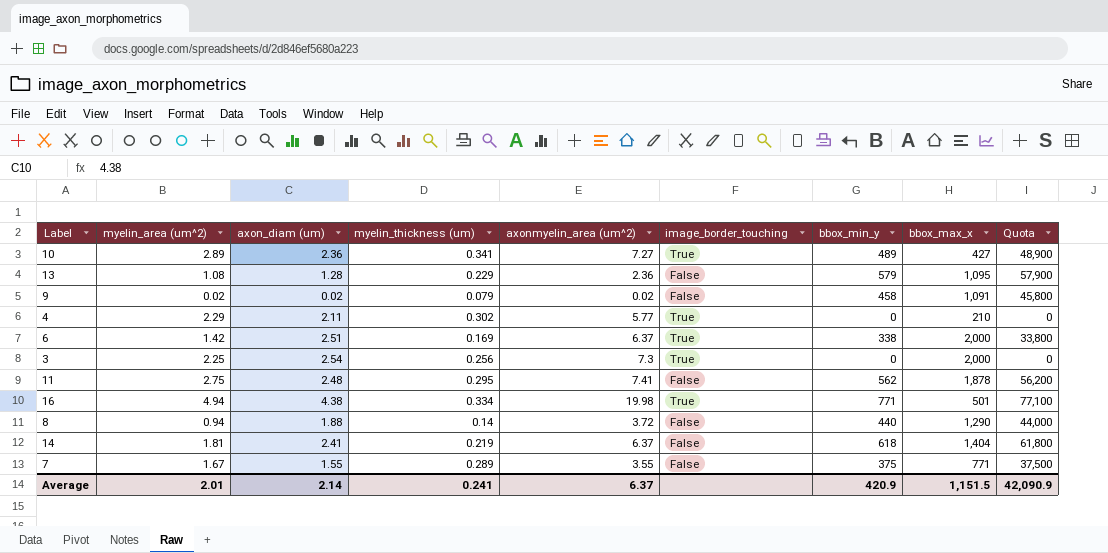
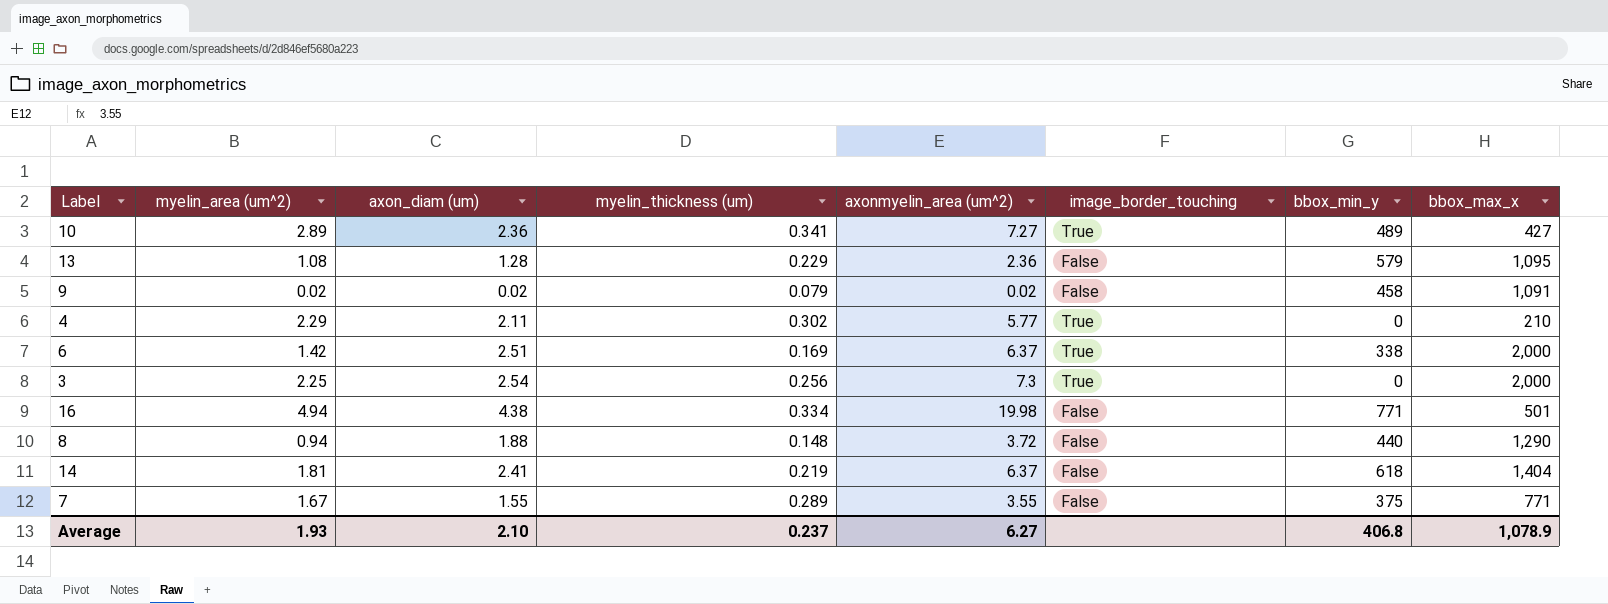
column Quota | formula: [bbox_min_y] * 100 -> none
row 11: 2.75 | 2.48 | 0.295 | 7.41 | False | 562 | 1,878 | 56,200 -> none
16 | image_border_touching: True -> False
8 | myelin_thickness (um): 0.14 -> 0.148
Average | myelin_area (um^2): 2.01 -> 1.93
Average | axon_diam (um): 2.14 -> 2.10
Average | myelin_thickness (um): 0.241 -> 0.237
Average | axonmyelin_area (um^2): 6.37 -> 6.27
Average | bbox_min_y: 420.9 -> 406.8
Average | bbox_max_x: 1,151.5 -> 1,078.9

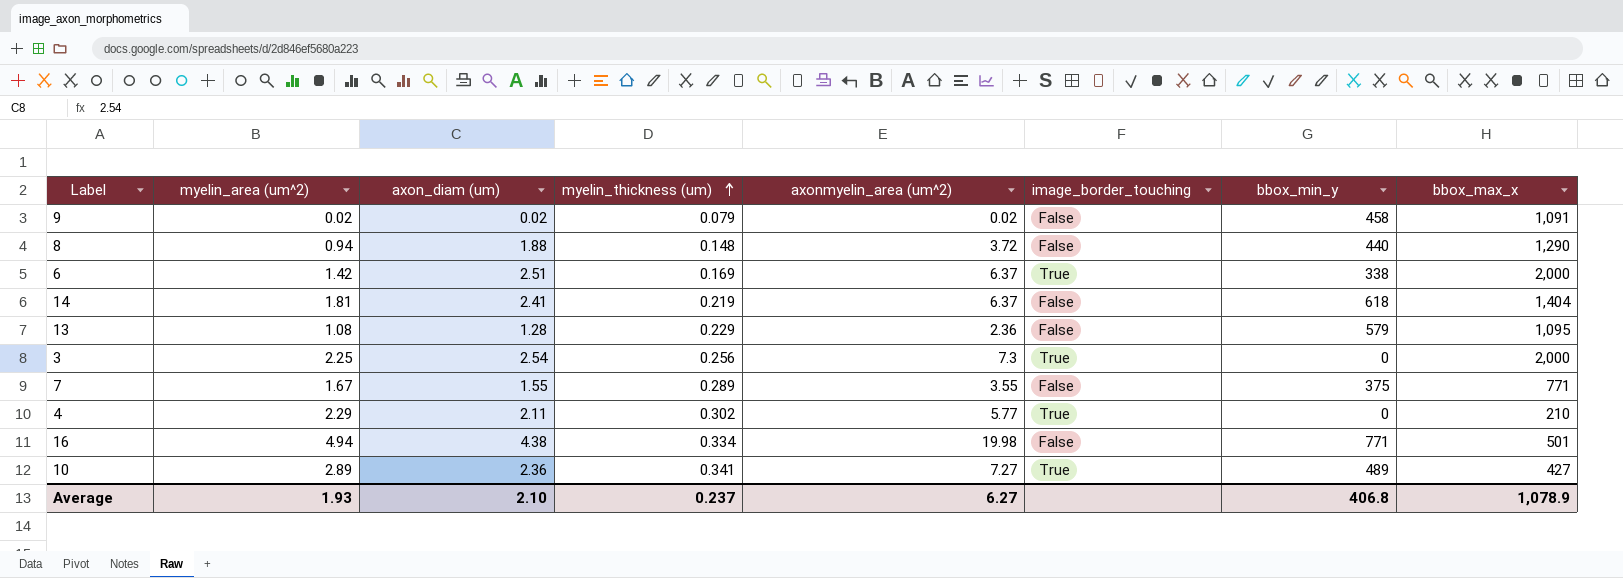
row order: none -> myelin_thickness (um) ascending

